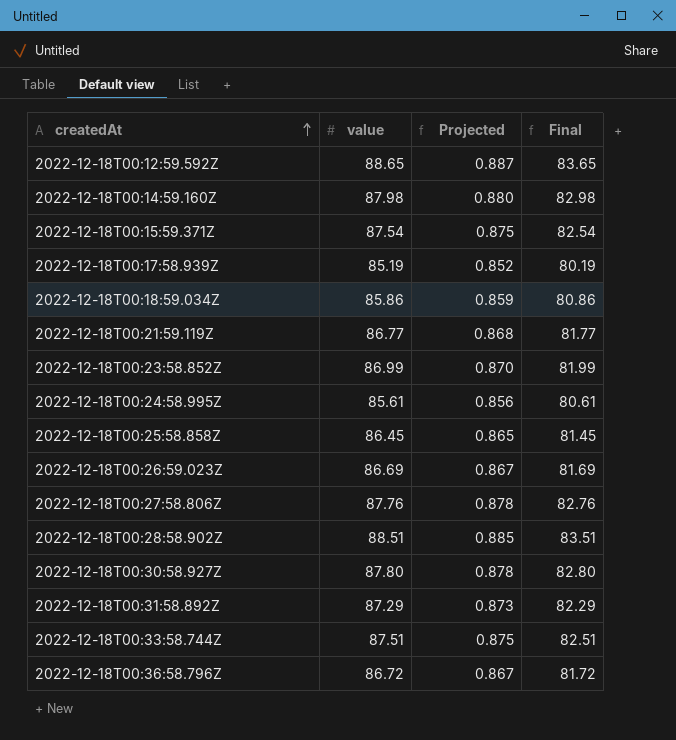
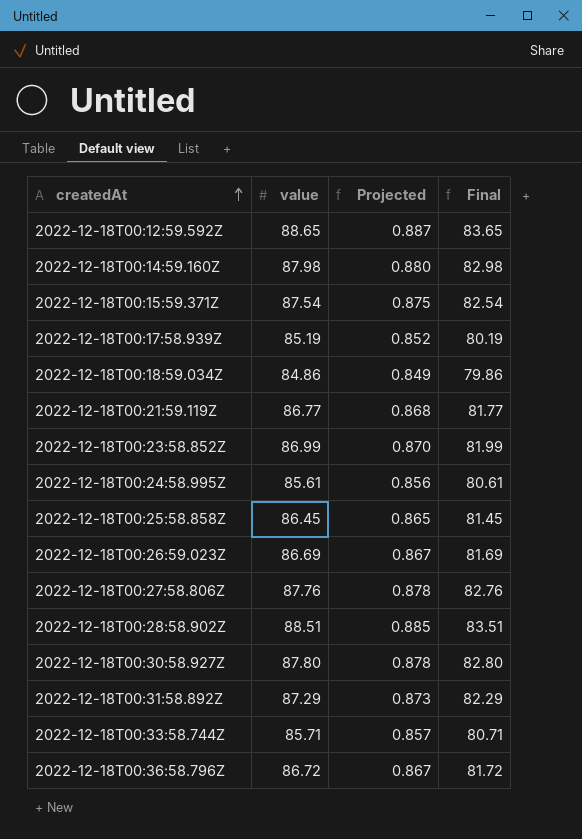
2022-12-18T00:18:59.034Z | value: 85.86 -> 84.86
2022-12-18T00:18:59.034Z | Projected: 0.859 -> 0.849
2022-12-18T00:18:59.034Z | Final: 80.86 -> 79.86
2022-12-18T00:33:58.744Z | value: 87.51 -> 85.71
2022-12-18T00:33:58.744Z | Projected: 0.875 -> 0.857
2022-12-18T00:33:58.744Z | Final: 82.51 -> 80.71

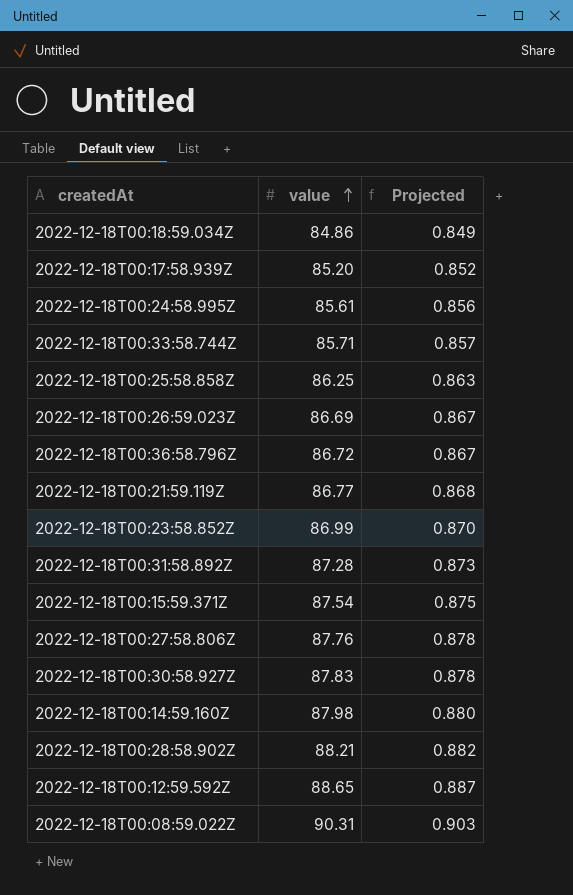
row order: createdAt ascending -> value ascending
column Final | formula: [value] - 5 -> none
2022-12-18T00:17:58.939Z | value: 85.19 -> 85.20
2022-12-18T00:25:58.858Z | value: 86.45 -> 86.25
2022-12-18T00:25:58.858Z | Projected: 0.865 -> 0.863
2022-12-18T00:31:58.892Z | value: 87.29 -> 87.28
2022-12-18T00:30:58.927Z | value: 87.80 -> 87.83
2022-12-18T00:28:58.902Z | value: 88.51 -> 88.21
2022-12-18T00:28:58.902Z | Projected: 0.885 -> 0.882
row 2022-12-18T00:08:59.022Z: none -> 90.31 | 0.903

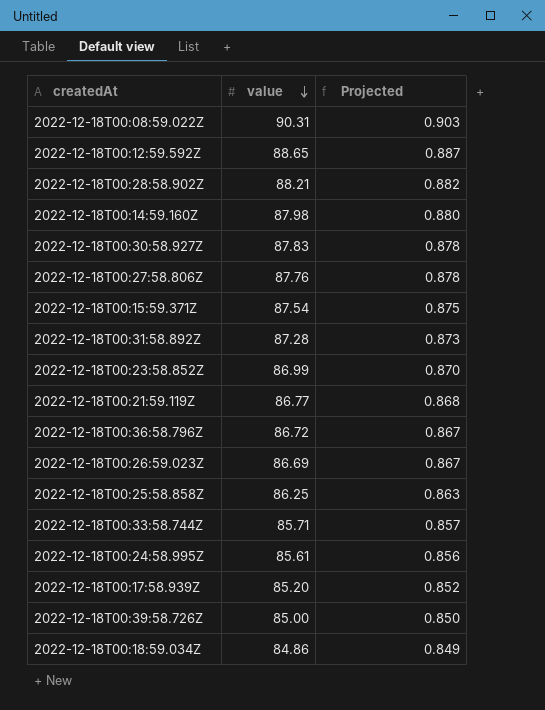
row order: value ascending -> value descending
row 2022-12-18T00:39:58.726Z: none -> 85.00 | 0.850

